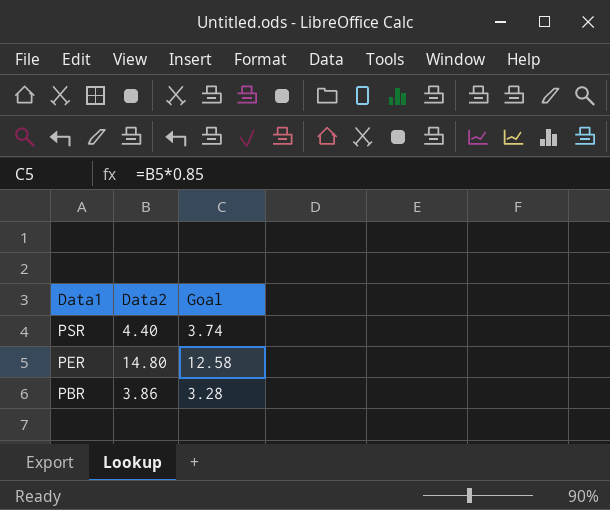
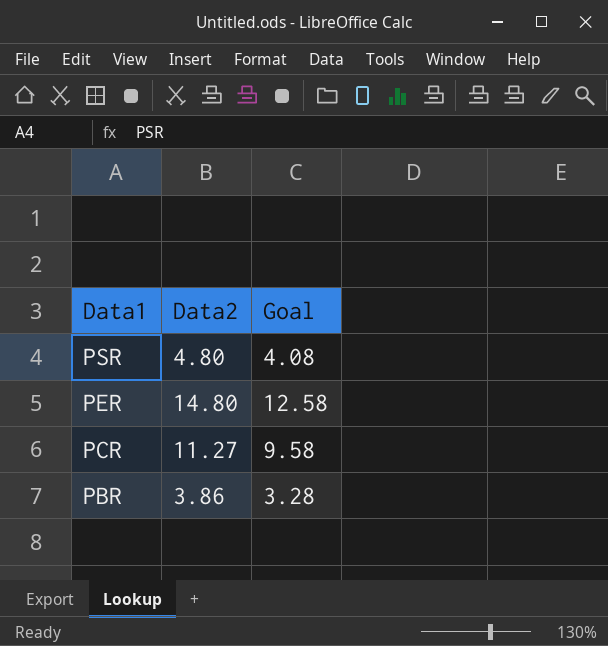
PSR | Data2: 4.40 -> 4.80
PSR | Goal: 3.74 -> 4.08
row PCR: none -> 11.27 | 9.58

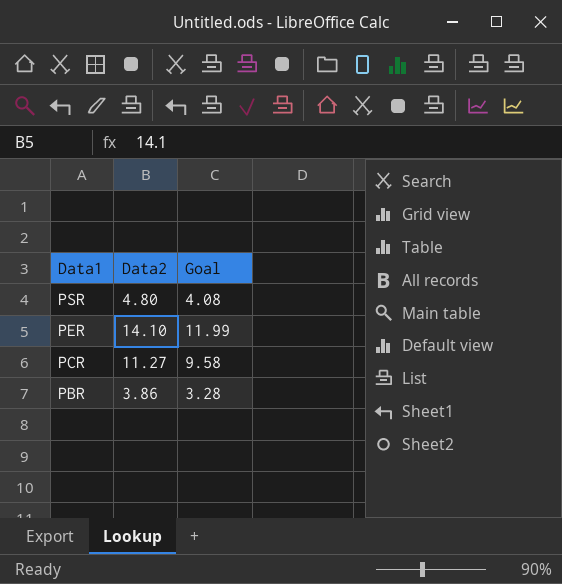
PER | Data2: 14.80 -> 14.10
PER | Goal: 12.58 -> 11.99

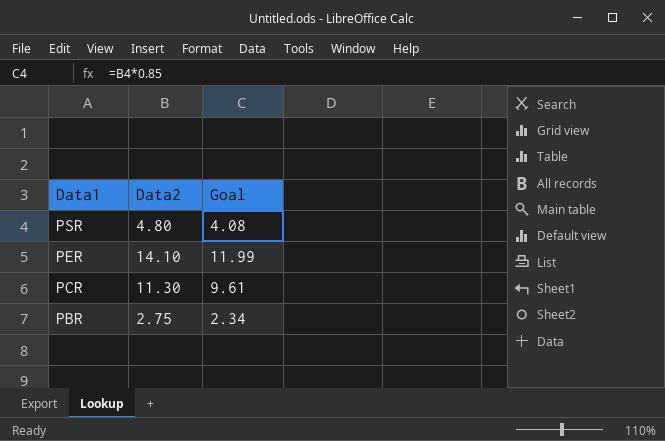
PCR | Data2: 11.27 -> 11.30
PCR | Goal: 9.58 -> 9.61
PBR | Data2: 3.86 -> 2.75
PBR | Goal: 3.28 -> 2.34

